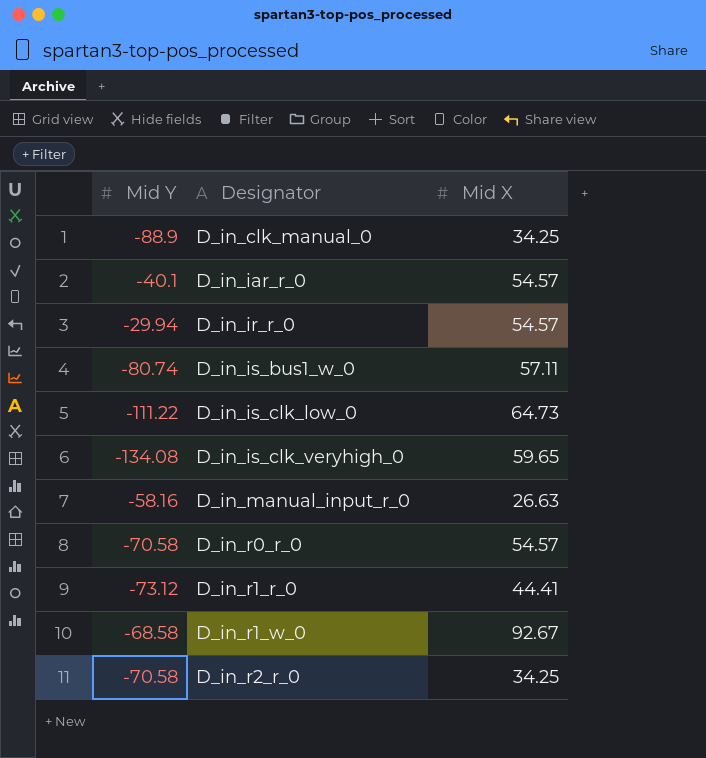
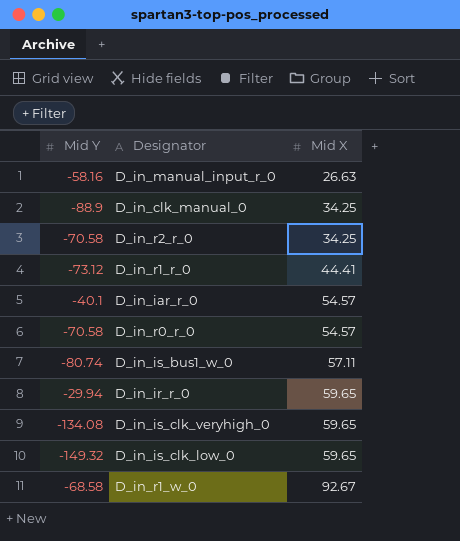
row order: Designator ascending -> Mid X ascending
D_in_ir_r_0 | Mid X: 54.57 -> 59.65
D_in_is_clk_low_0 | Mid Y: -111.22 -> -149.32
D_in_is_clk_low_0 | Mid X: 64.73 -> 59.65

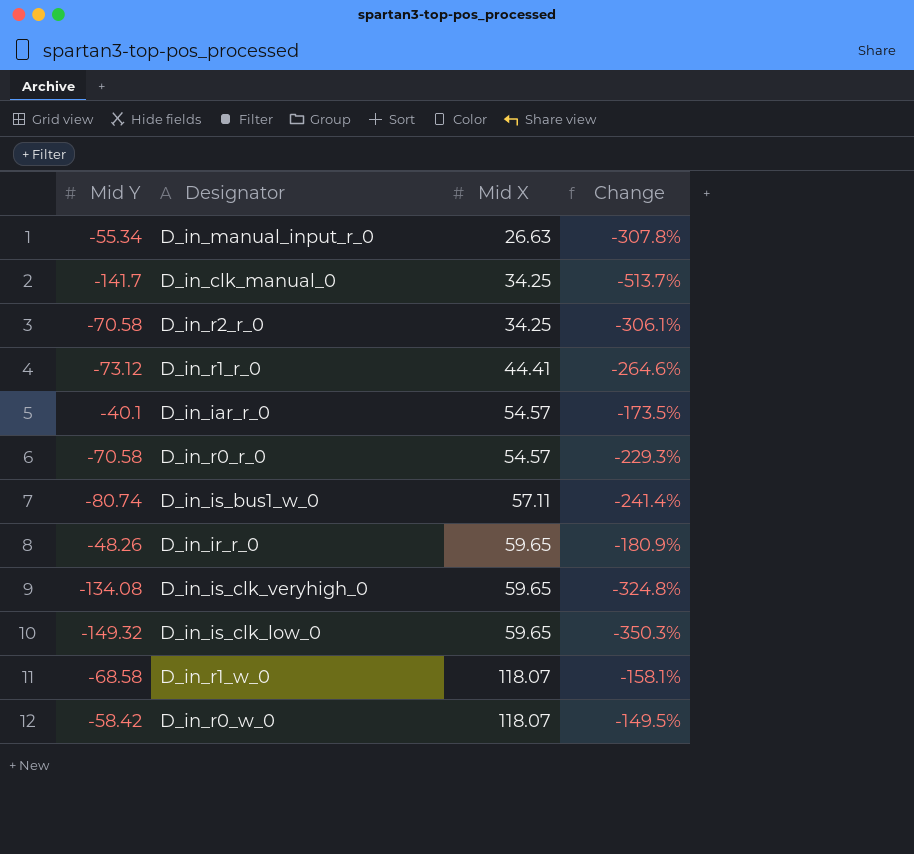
column Change | formula: none -> ([Mid Y] - [Mid X]) / [Mid X]
D_in_manual_input_r_0 | Mid Y: -58.16 -> -55.34
D_in_clk_manual_0 | Mid Y: -88.9 -> -141.7
D_in_ir_r_0 | Mid Y: -29.94 -> -48.26
D_in_r1_w_0 | Mid X: 92.67 -> 118.07
row D_in_r0_w_0: none -> -58.42 | 118.07 | -149.5%

